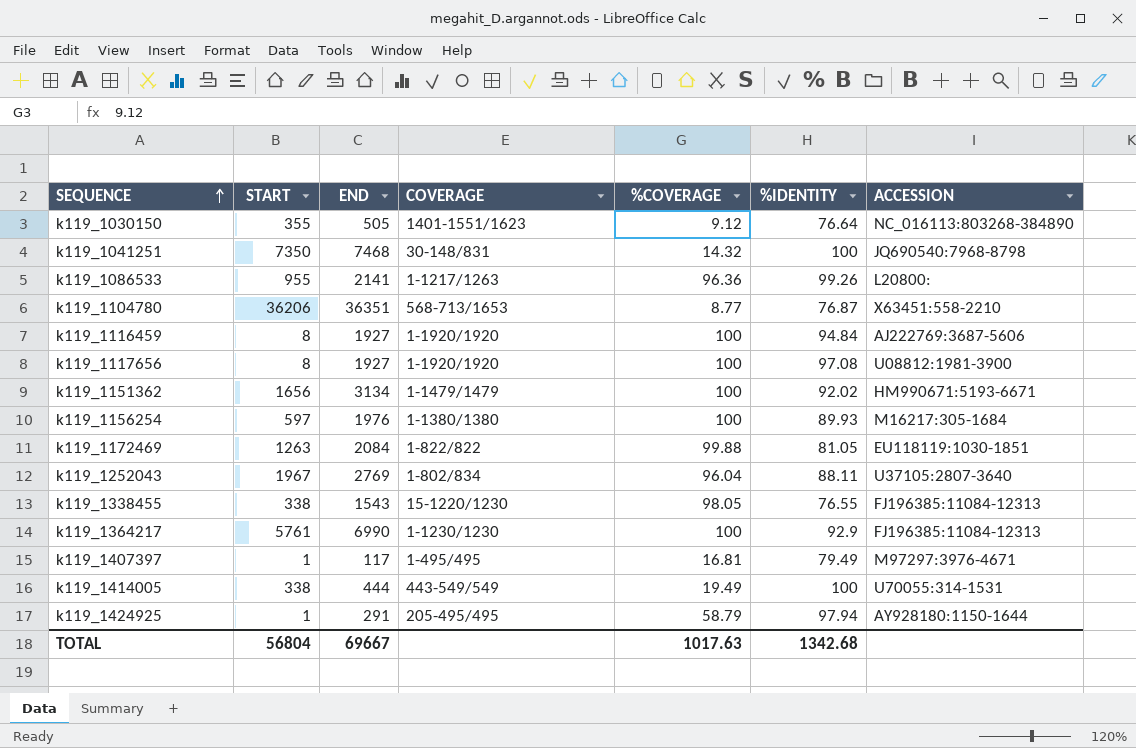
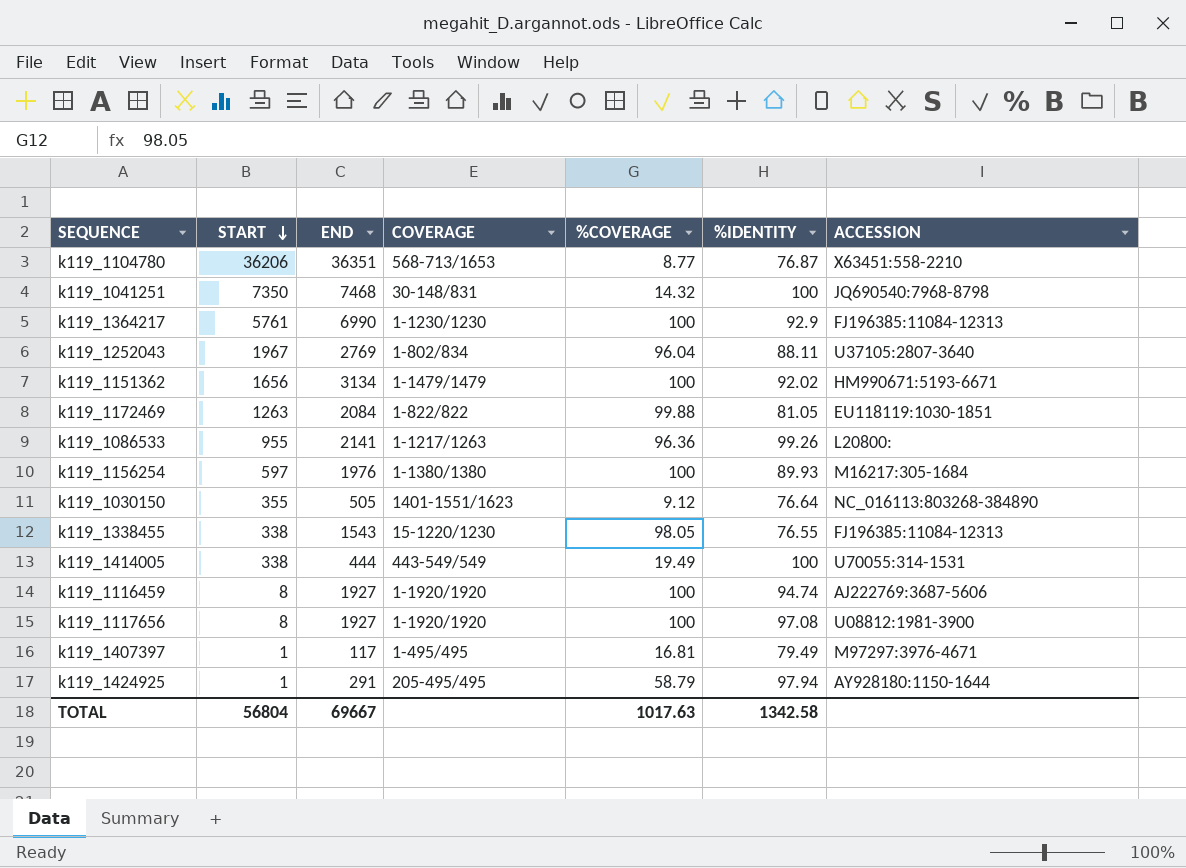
row order: SEQUENCE ascending -> START descending
k119_1116459 | %IDENTITY: 94.84 -> 94.74
TOTAL | %IDENTITY: 1342.68 -> 1342.58

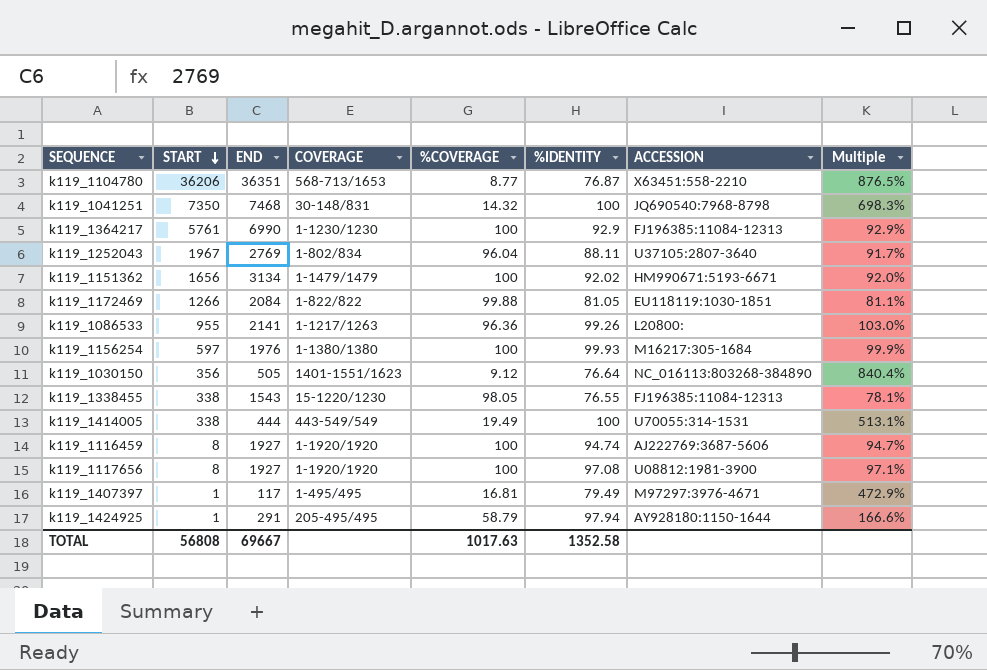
column Multiple | formula: none -> [%IDENTITY] / [%COVERAGE]
k119_1172469 | START: 1263 -> 1266
k119_1156254 | %IDENTITY: 89.93 -> 99.93
k119_1030150 | START: 355 -> 356
TOTAL | START: 56804 -> 56808
TOTAL | %IDENTITY: 1342.58 -> 1352.58

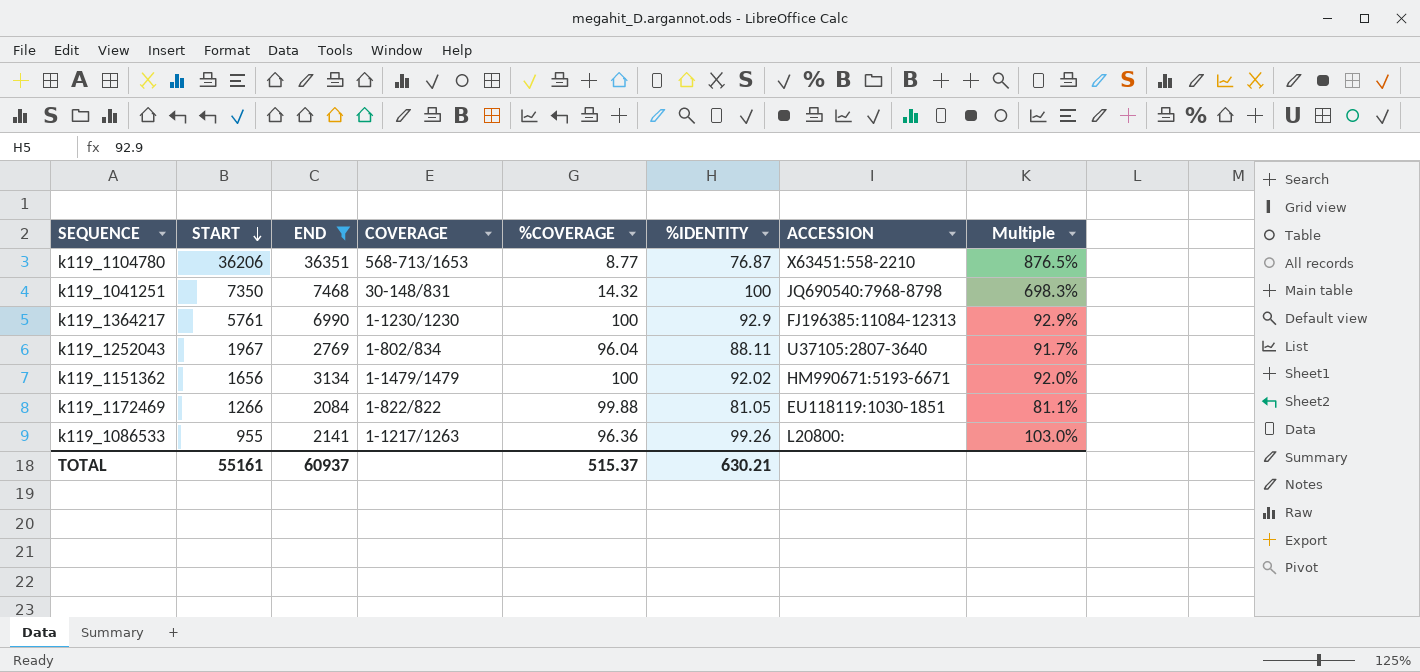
filter: none -> END >= 2084
TOTAL | START: 56808 -> 55161
TOTAL | END: 69667 -> 60937
TOTAL | %COVERAGE: 1017.63 -> 515.37
TOTAL | %IDENTITY: 1352.58 -> 630.21

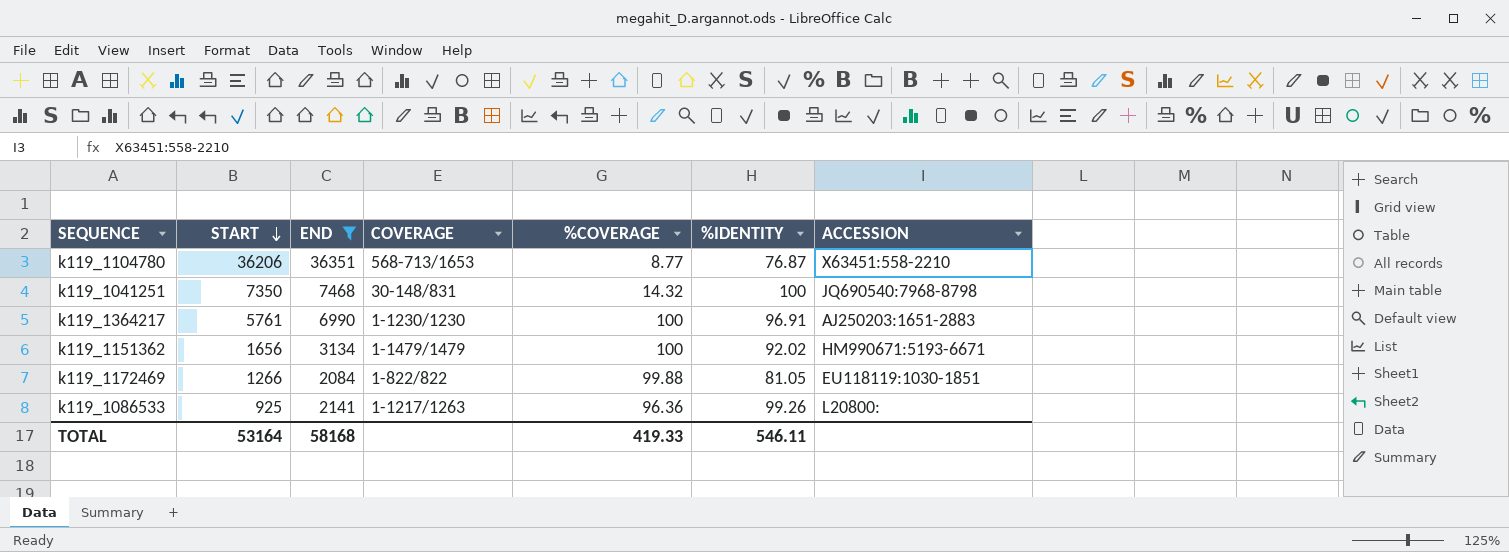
column Multiple | formula: [%IDENTITY] / [%COVERAGE] -> none
row k119_1252043: 1967 | 2769 | 1-802/834 | 96.04 | 88.11 | U37105:2807-3640 | 91.7% -> none
k119_1364217 | %IDENTITY: 92.9 -> 96.91
k119_1364217 | ACCESSION: FJ196385:11084-12313 -> AJ250203:1651-2883
k119_1086533 | START: 955 -> 925
TOTAL | START: 55161 -> 53164
TOTAL | END: 60937 -> 58168
TOTAL | %COVERAGE: 515.37 -> 419.33
TOTAL | %IDENTITY: 630.21 -> 546.11

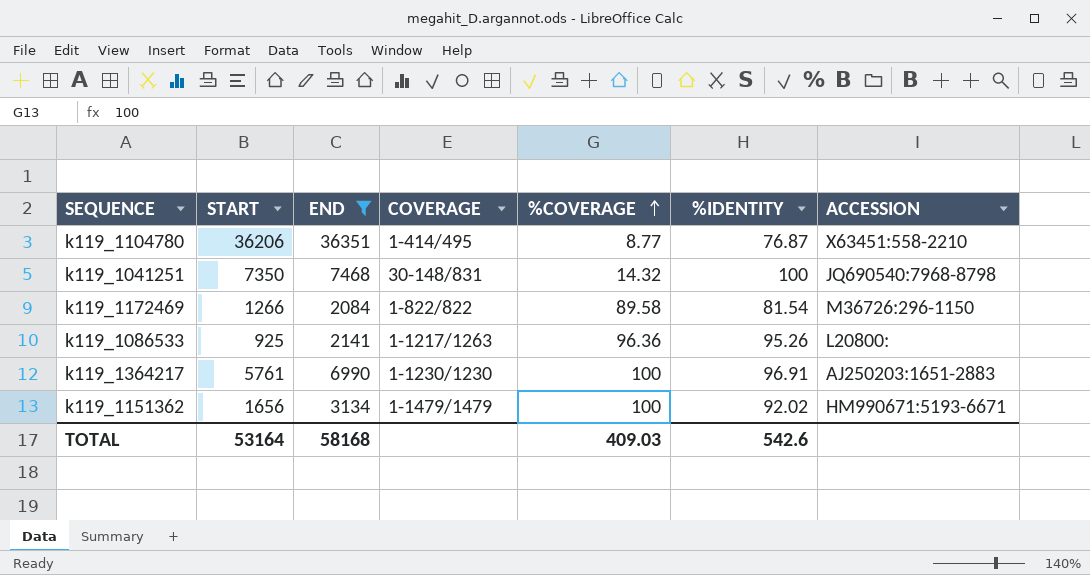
row order: START descending -> %COVERAGE ascending
k119_1104780 | COVERAGE: 568-713/1653 -> 1-414/495
k119_1172469 | %COVERAGE: 99.88 -> 89.58
k119_1172469 | %IDENTITY: 81.05 -> 81.54
k119_1172469 | ACCESSION: EU118119:1030-1851 -> M36726:296-1150
k119_1086533 | %IDENTITY: 99.26 -> 95.26
TOTAL | %COVERAGE: 419.33 -> 409.03
TOTAL | %IDENTITY: 546.11 -> 542.6

